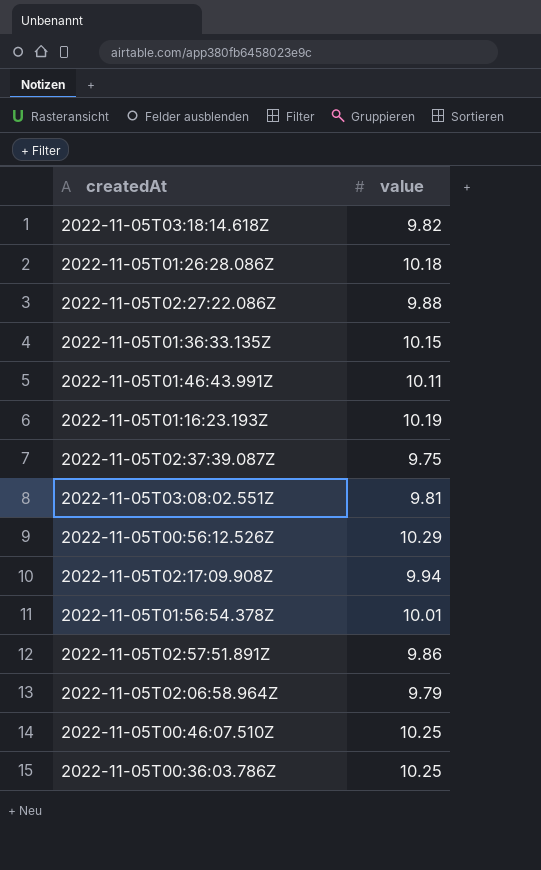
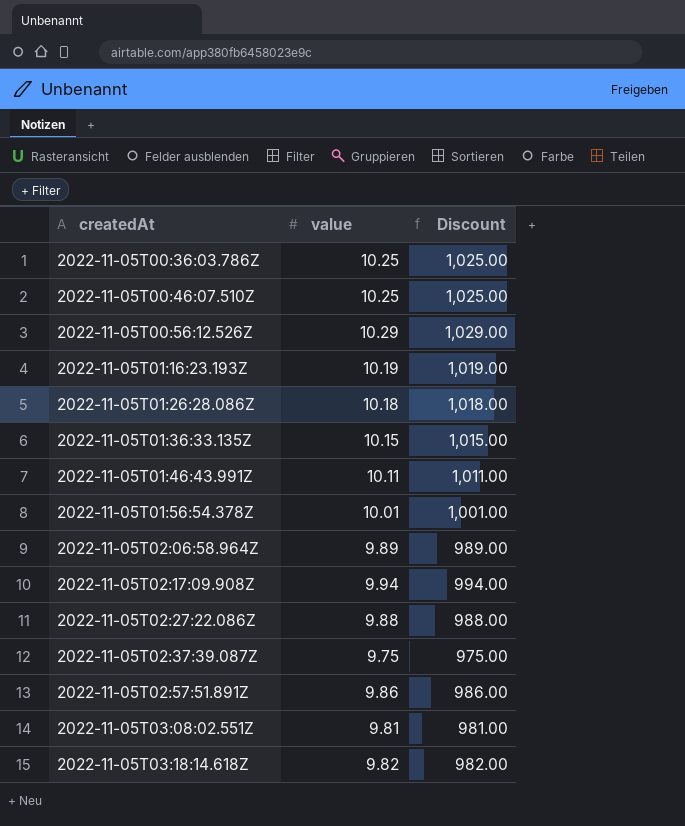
row order: none -> createdAt ascending
column Discount | formula: none -> [value] * 100
2022-11-05T02:06:58.964Z | value: 9.79 -> 9.89

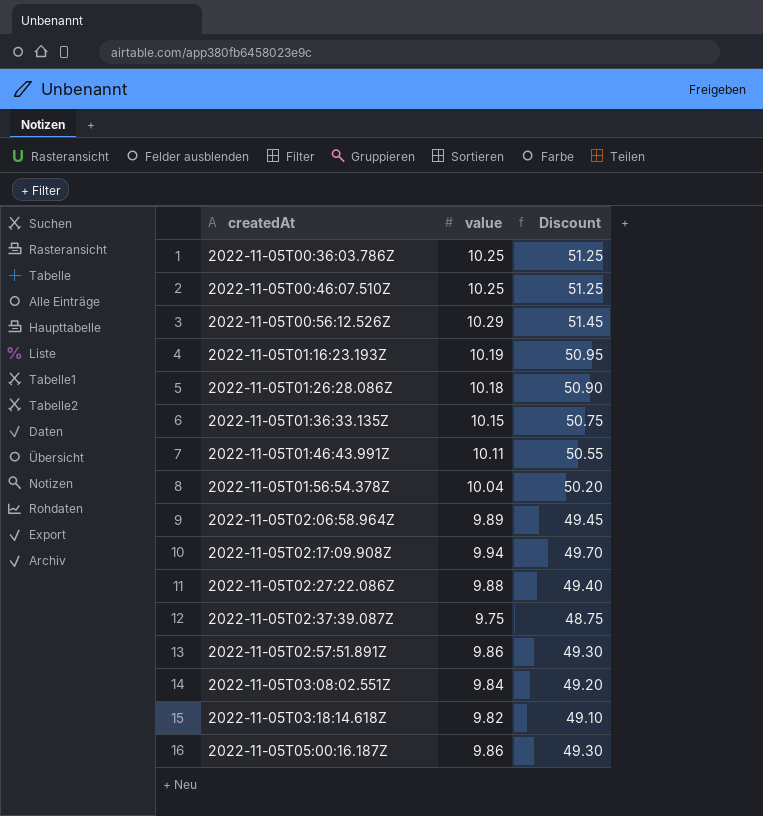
column Discount | formula: [value] * 100 -> [value] * 5
2022-11-05T01:56:54.378Z | value: 10.01 -> 10.04
2022-11-05T03:08:02.551Z | value: 9.81 -> 9.84
row 2022-11-05T05:00:16.187Z: none -> 9.86 | 49.30

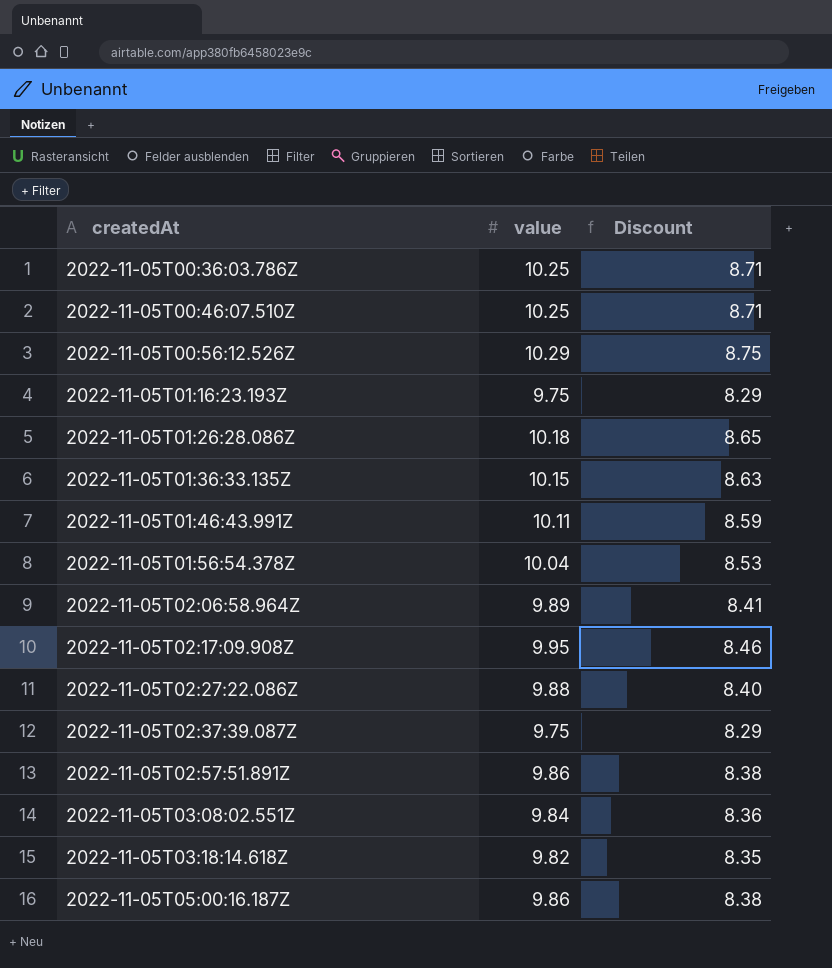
column Discount | formula: [value] * 5 -> [value] * 0.85
2022-11-05T01:16:23.193Z | value: 10.19 -> 9.75
2022-11-05T02:17:09.908Z | value: 9.94 -> 9.95

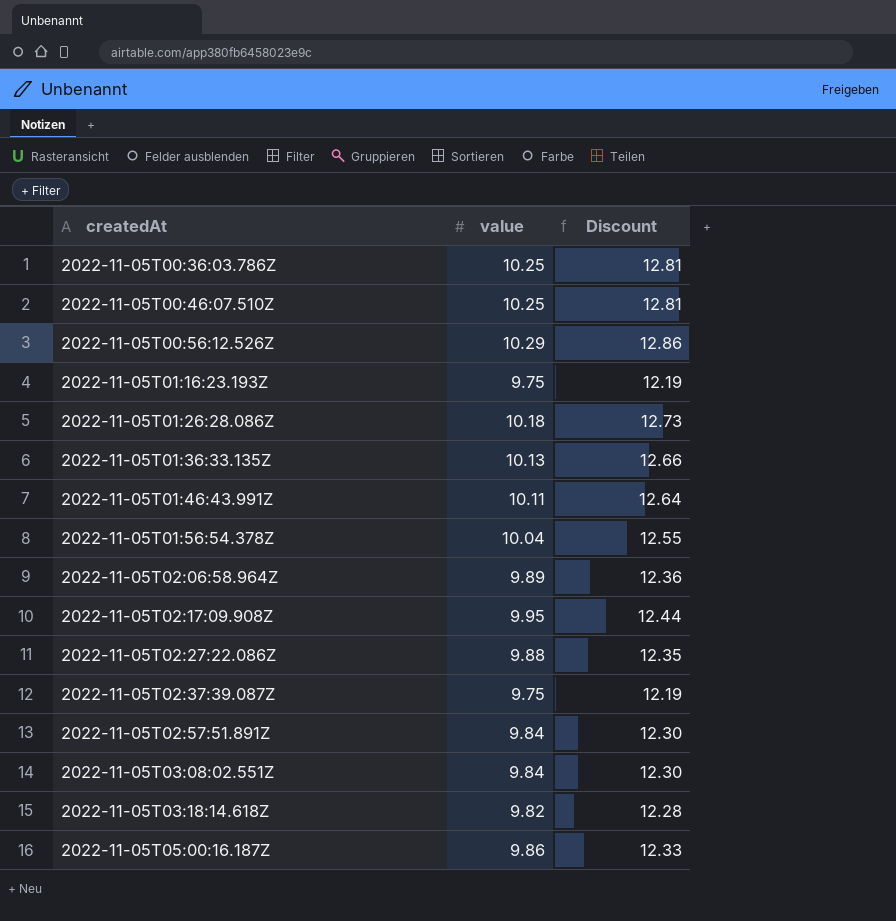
column Discount | formula: [value] * 0.85 -> [value] * 1.25
2022-11-05T01:36:33.135Z | value: 10.15 -> 10.13
2022-11-05T02:57:51.891Z | value: 9.86 -> 9.84

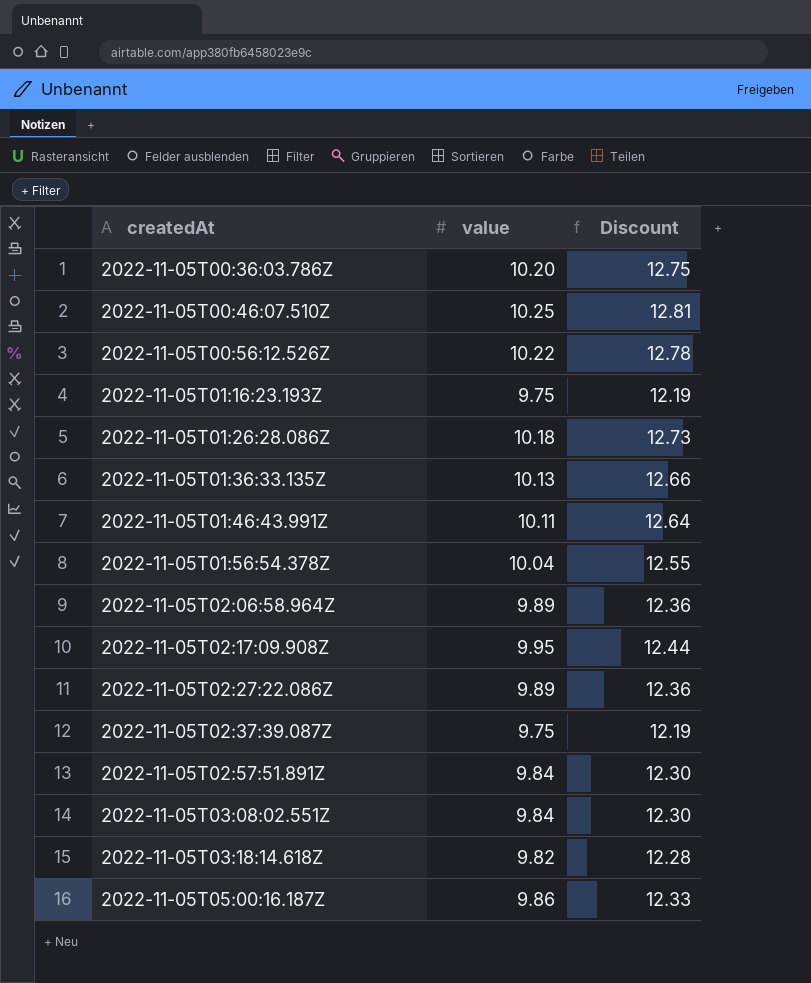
2022-11-05T00:36:03.786Z | value: 10.25 -> 10.20
2022-11-05T00:36:03.786Z | Discount: 12.81 -> 12.75
2022-11-05T00:56:12.526Z | value: 10.29 -> 10.22
2022-11-05T00:56:12.526Z | Discount: 12.86 -> 12.78
2022-11-05T02:27:22.086Z | value: 9.88 -> 9.89
2022-11-05T02:27:22.086Z | Discount: 12.35 -> 12.36

